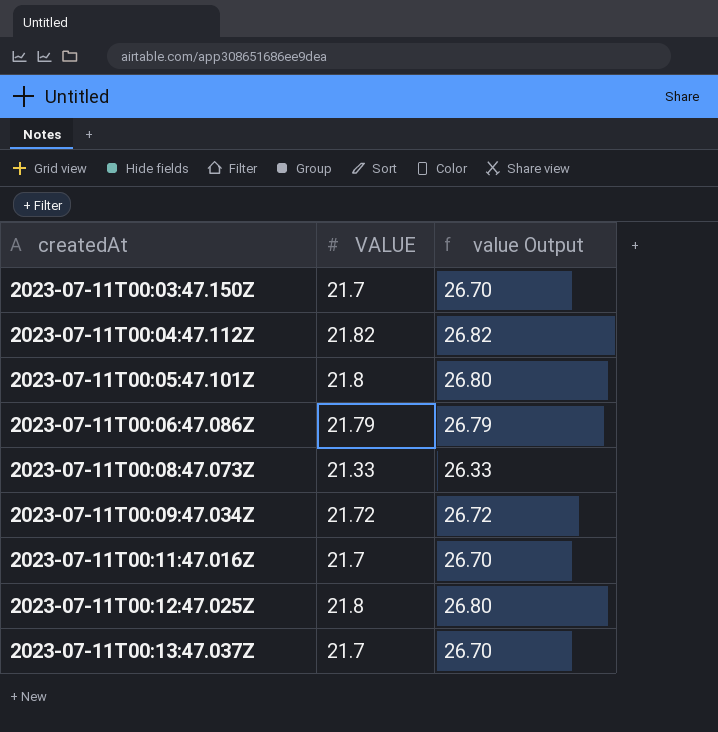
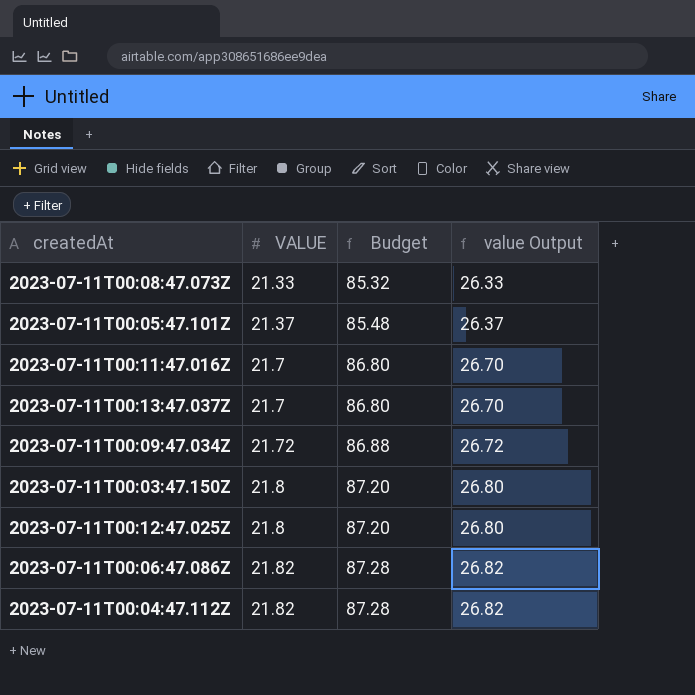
row order: createdAt ascending -> VALUE ascending
column Budget | formula: none -> [VALUE] * 4
2023-07-11T00:05:47.101Z | VALUE: 21.8 -> 21.37
2023-07-11T00:05:47.101Z | value Output: 26.80 -> 26.37
2023-07-11T00:03:47.150Z | VALUE: 21.7 -> 21.8
2023-07-11T00:03:47.150Z | value Output: 26.70 -> 26.80
2023-07-11T00:06:47.086Z | VALUE: 21.79 -> 21.82
2023-07-11T00:06:47.086Z | value Output: 26.79 -> 26.82

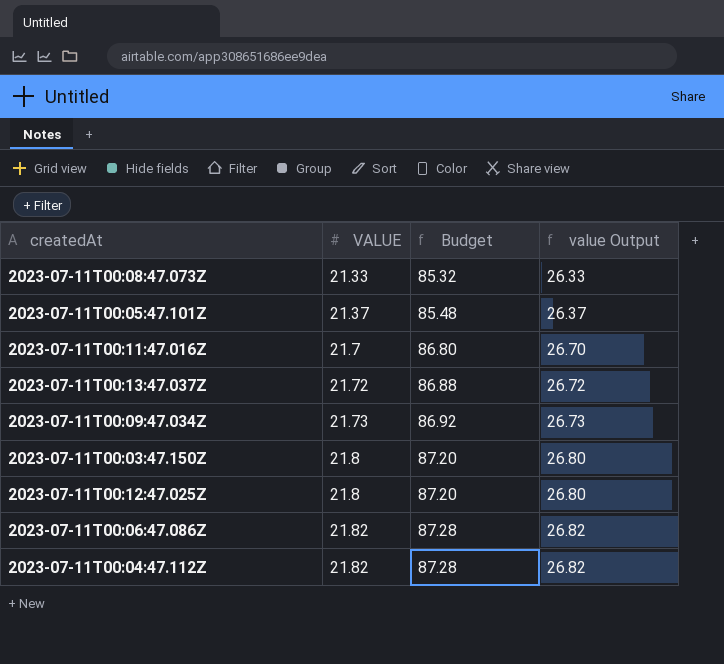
2023-07-11T00:13:47.037Z | VALUE: 21.7 -> 21.72
2023-07-11T00:13:47.037Z | Budget: 86.80 -> 86.88
2023-07-11T00:13:47.037Z | value Output: 26.70 -> 26.72
2023-07-11T00:09:47.034Z | VALUE: 21.72 -> 21.73
2023-07-11T00:09:47.034Z | Budget: 86.88 -> 86.92
2023-07-11T00:09:47.034Z | value Output: 26.72 -> 26.73

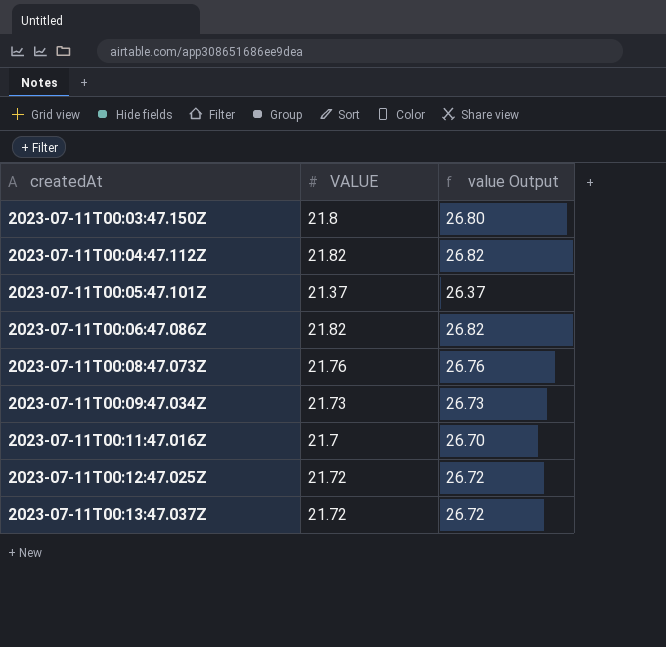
row order: VALUE ascending -> createdAt ascending
column Budget | formula: [VALUE] * 4 -> none
2023-07-11T00:08:47.073Z | VALUE: 21.33 -> 21.76
2023-07-11T00:08:47.073Z | value Output: 26.33 -> 26.76
2023-07-11T00:12:47.025Z | VALUE: 21.8 -> 21.72
2023-07-11T00:12:47.025Z | value Output: 26.80 -> 26.72

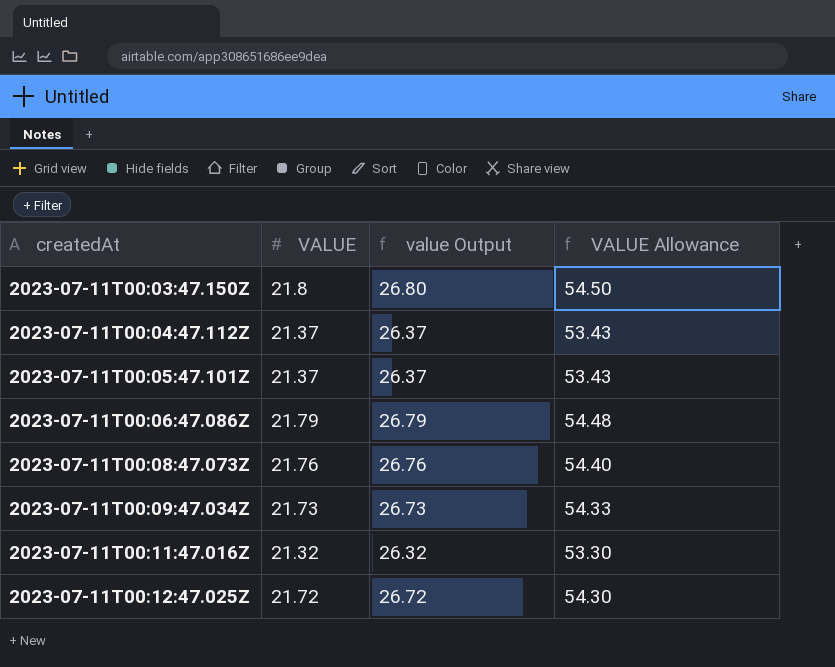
column VALUE Allowance | formula: none -> [VALUE] * 2.5
row 2023-07-11T00:13:47.037Z: 21.72 | 26.72 -> none
2023-07-11T00:04:47.112Z | VALUE: 21.82 -> 21.37
2023-07-11T00:04:47.112Z | value Output: 26.82 -> 26.37
2023-07-11T00:06:47.086Z | VALUE: 21.82 -> 21.79
2023-07-11T00:06:47.086Z | value Output: 26.82 -> 26.79
2023-07-11T00:11:47.016Z | VALUE: 21.7 -> 21.32
2023-07-11T00:11:47.016Z | value Output: 26.70 -> 26.32

